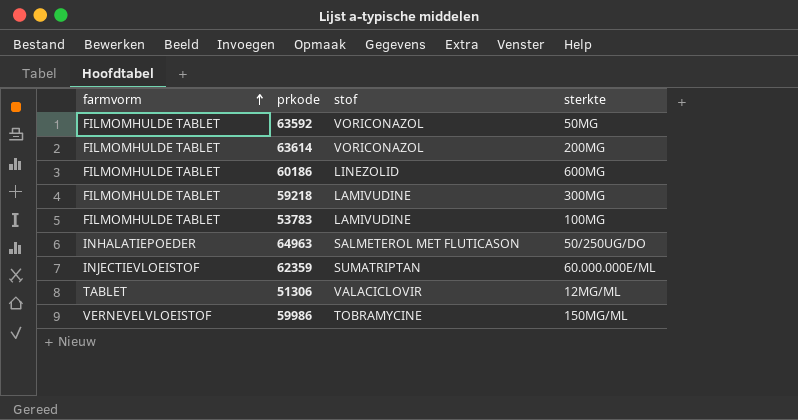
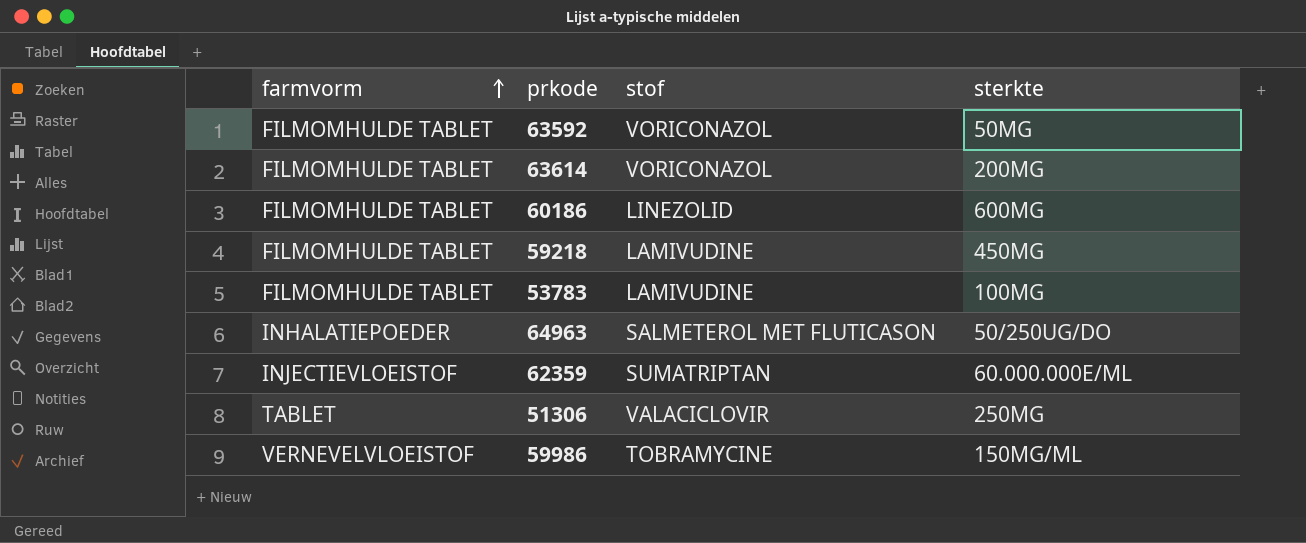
59218 | sterkte: 300MG -> 450MG
51306 | sterkte: 12MG/ML -> 250MG

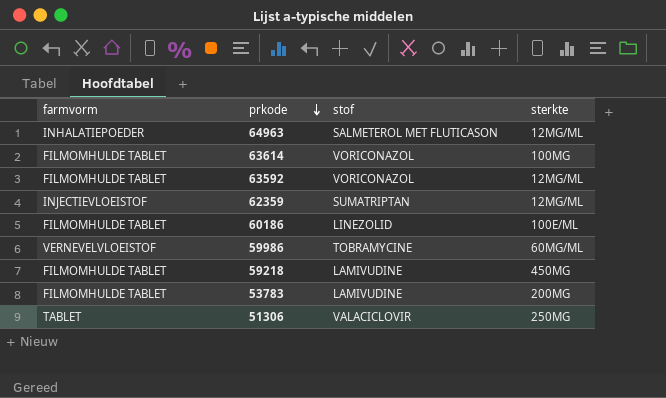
row order: farmvorm ascending -> prkode descending
64963 | sterkte: 50/250UG/DO -> 12MG/ML
63614 | sterkte: 200MG -> 100MG
63592 | sterkte: 50MG -> 12MG/ML
62359 | sterkte: 60.000.000E/ML -> 12MG/ML
60186 | sterkte: 600MG -> 100E/ML
59986 | sterkte: 150MG/ML -> 60MG/ML
53783 | sterkte: 100MG -> 200MG

